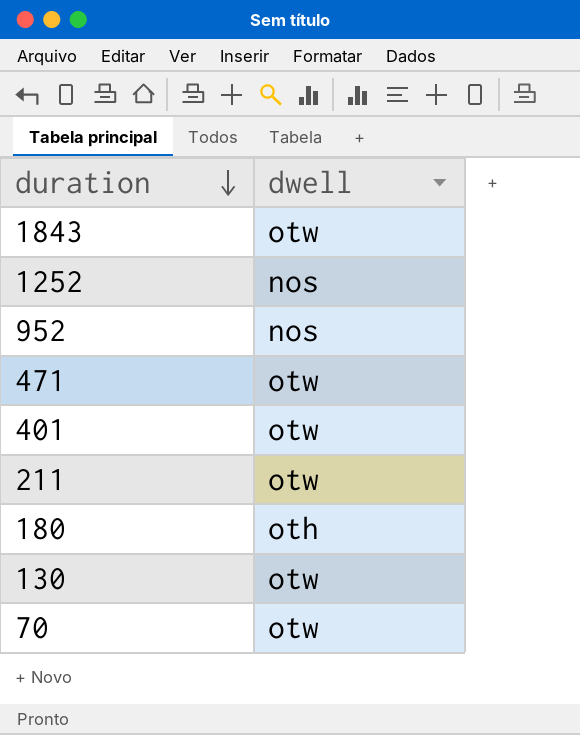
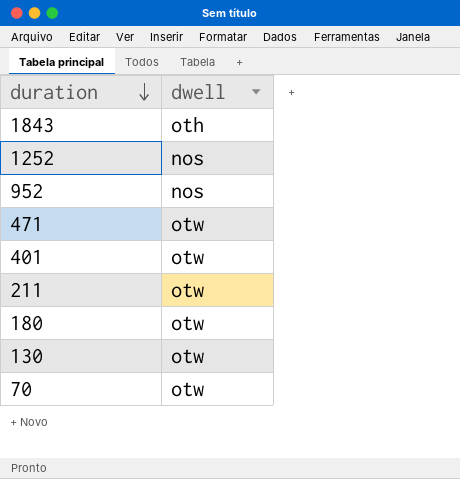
1843 | dwell: otw -> oth
180 | dwell: oth -> otw

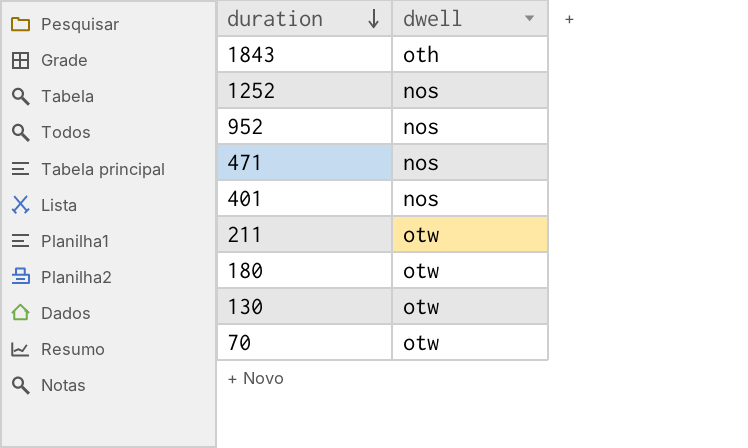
471 | dwell: otw -> nos
401 | dwell: otw -> nos

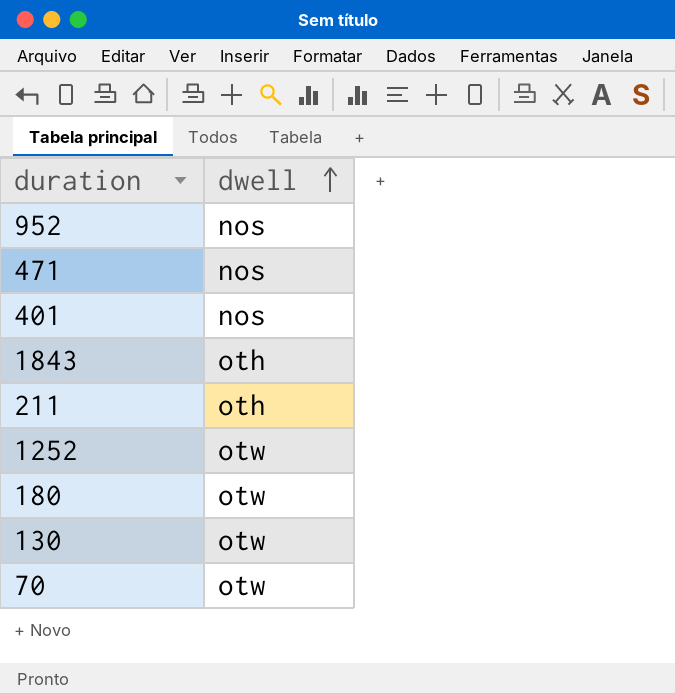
row order: duration descending -> dwell ascending
211 | dwell: otw -> oth
1252 | dwell: nos -> otw

